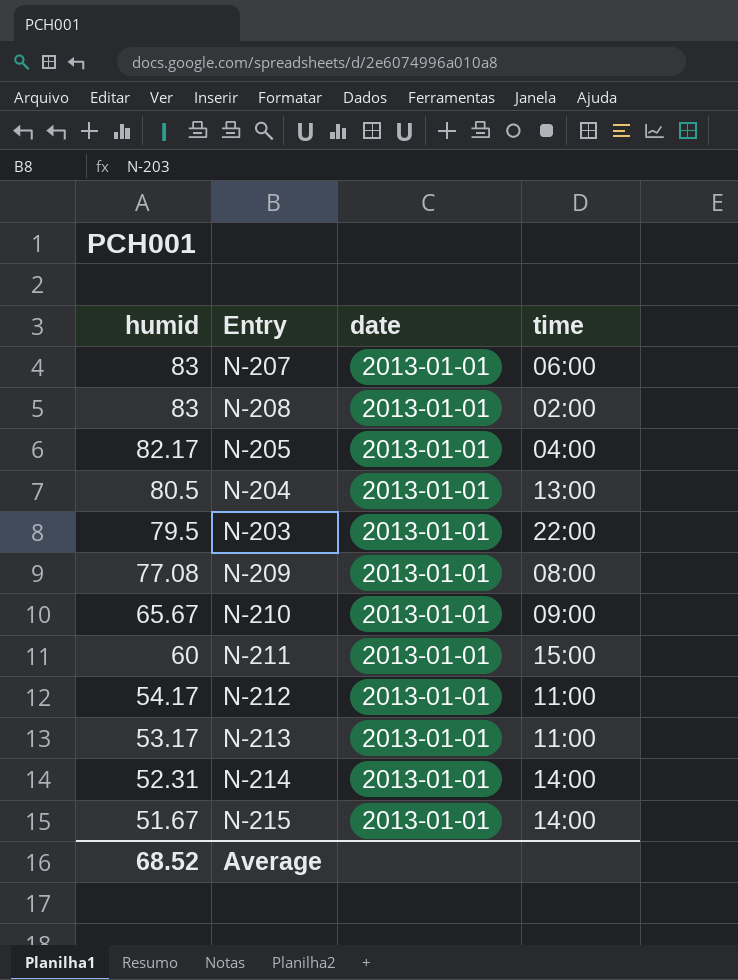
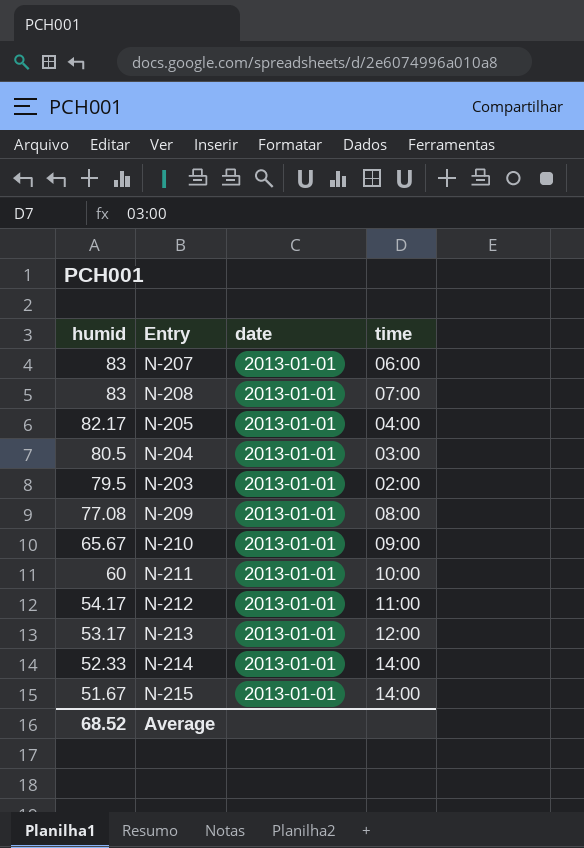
N-208 | time: 02:00 -> 07:00
N-204 | time: 13:00 -> 03:00
N-203 | time: 22:00 -> 02:00
N-211 | time: 15:00 -> 10:00
N-213 | time: 11:00 -> 12:00
N-214 | humid: 52.31 -> 52.33

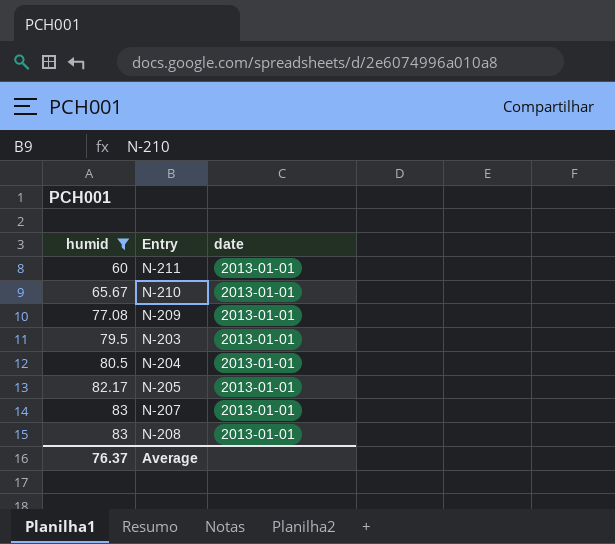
filter: none -> humid >= 60
row order: humid descending -> humid ascending
column time | position: 4 -> none
Average | humid: 68.52 -> 76.37

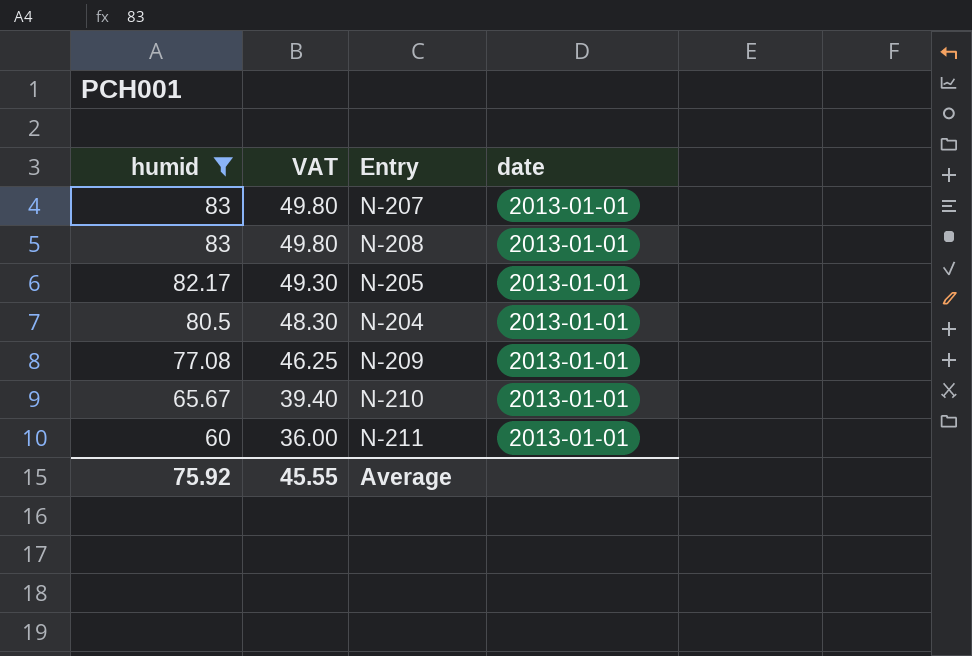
row order: humid ascending -> humid descending
column VAT | formula: none -> [humid] * 0.6
row N-203: 79.5 | 2013-01-01 -> none
Average | humid: 76.37 -> 75.92

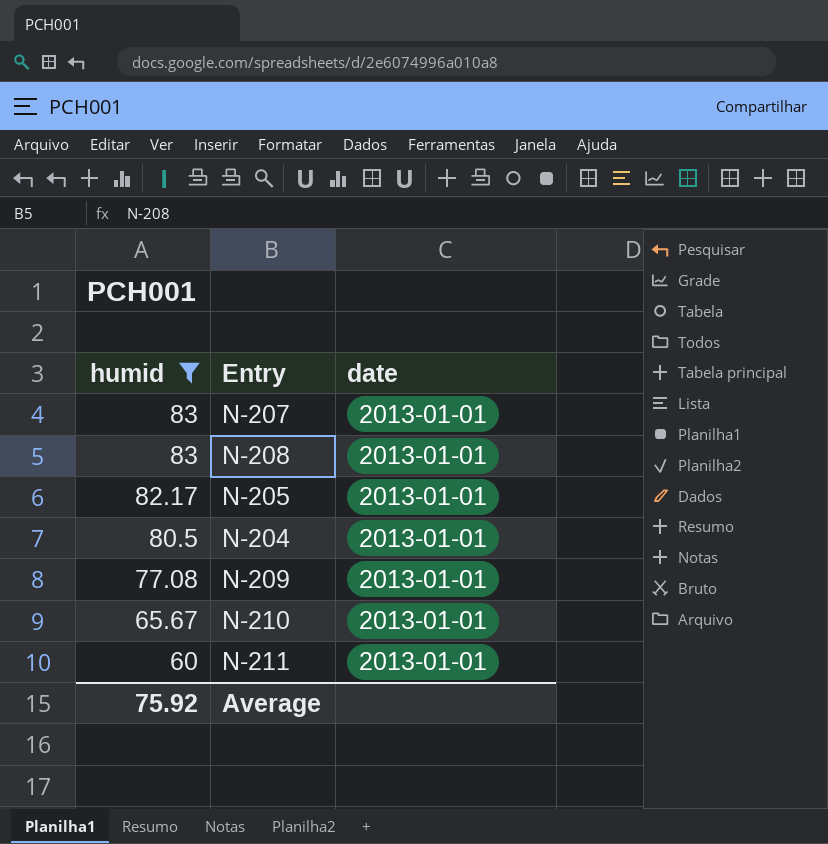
column VAT | formula: [humid] * 0.6 -> none

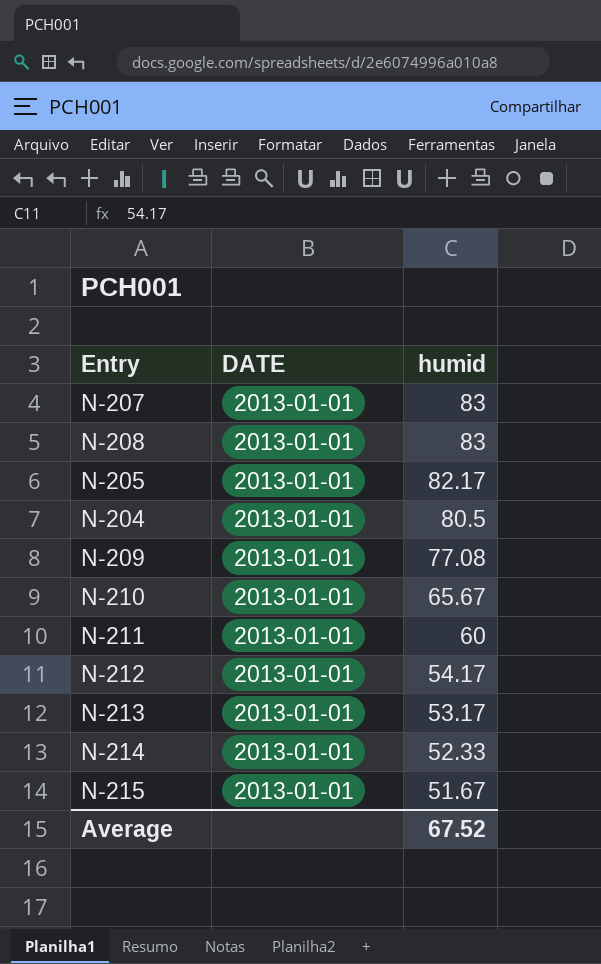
filter: humid >= 60 -> none
column name: date -> DATE
column humid | position: 1 -> 3
Average | humid: 75.92 -> 67.52

